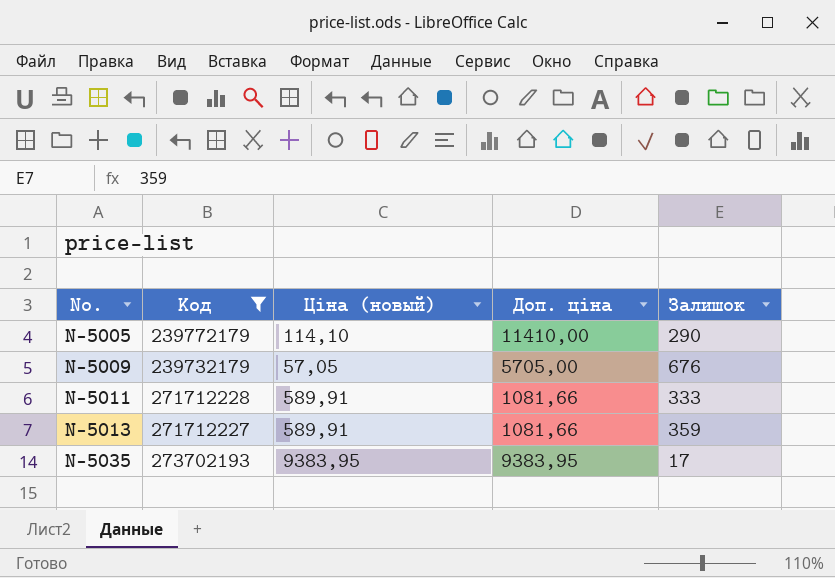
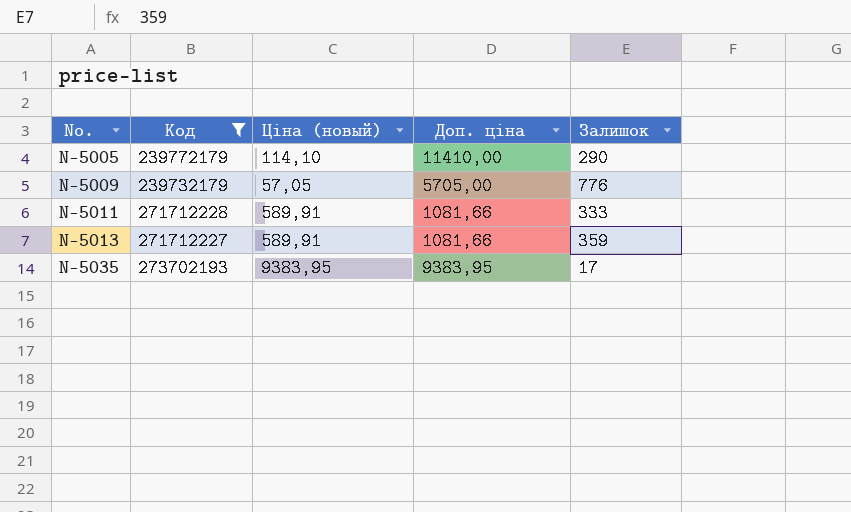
N-5009 | Залишок: 676 -> 776

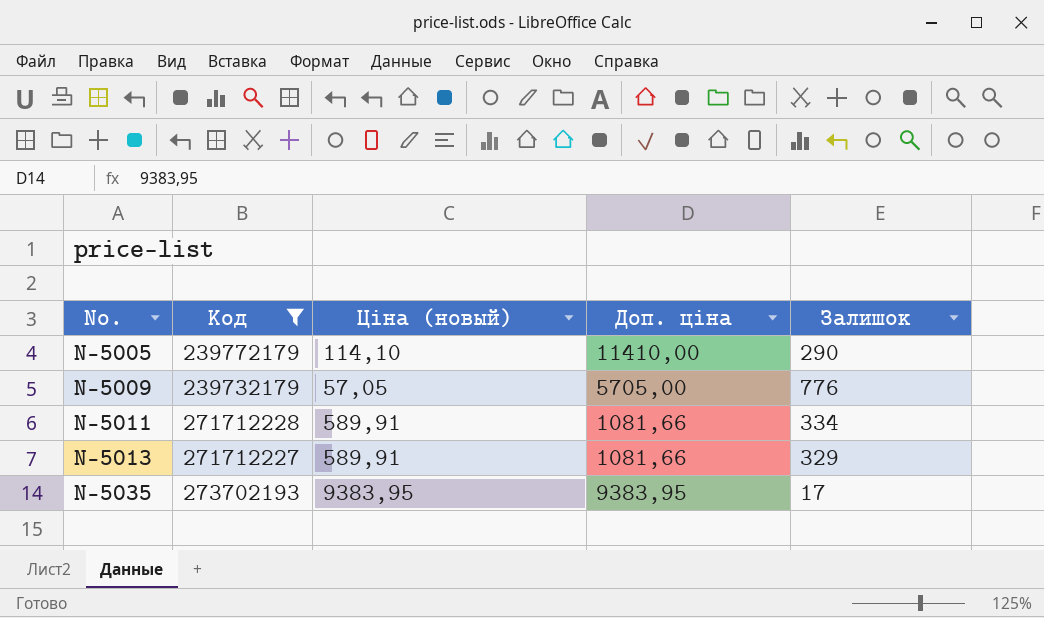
N-5011 | Залишок: 333 -> 334
N-5013 | Залишок: 359 -> 329

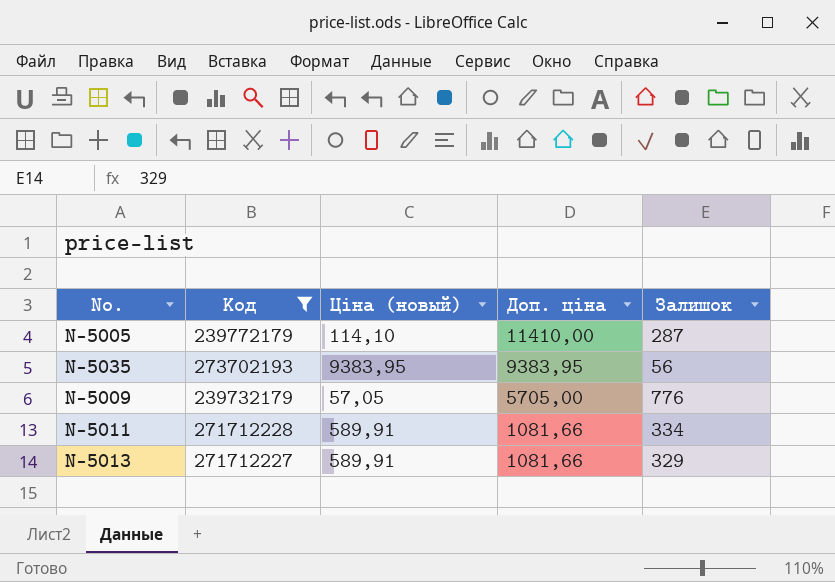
row order: No. ascending -> Доп. ціна descending
N-5005 | Залишок: 290 -> 287
N-5035 | Залишок: 17 -> 56

